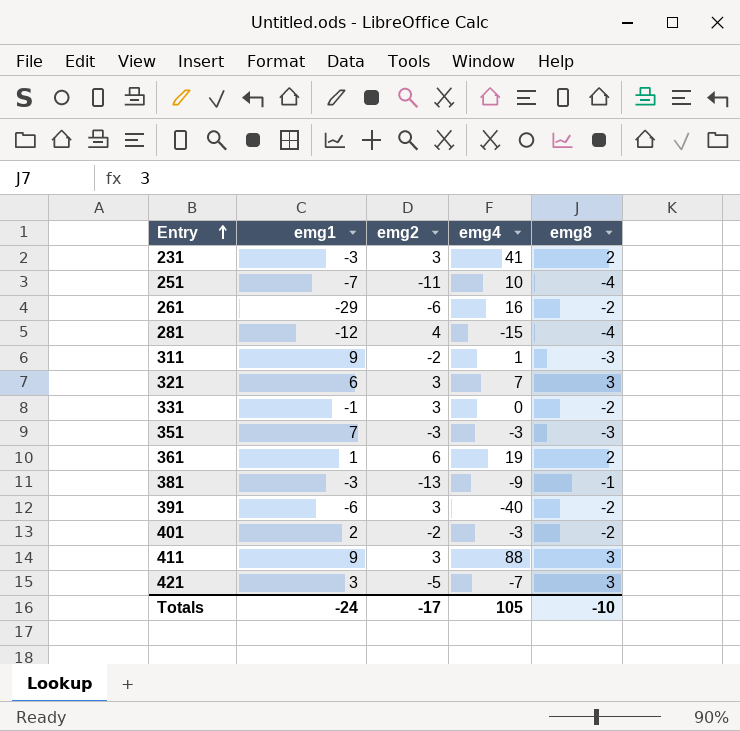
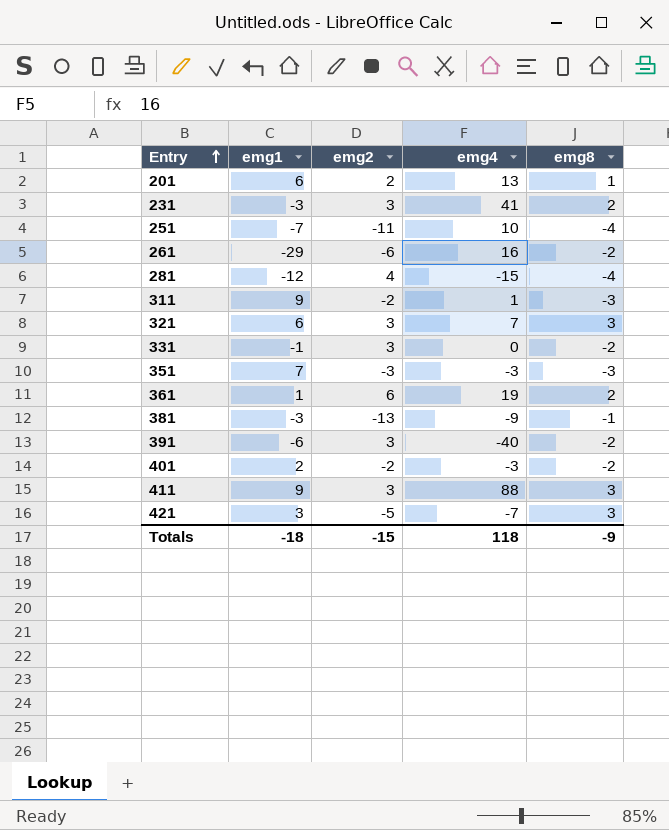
row 201: none -> 6 | 2 | 13 | 1
Totals | emg1: -24 -> -18
Totals | emg2: -17 -> -15
Totals | emg4: 105 -> 118
Totals | emg8: -10 -> -9

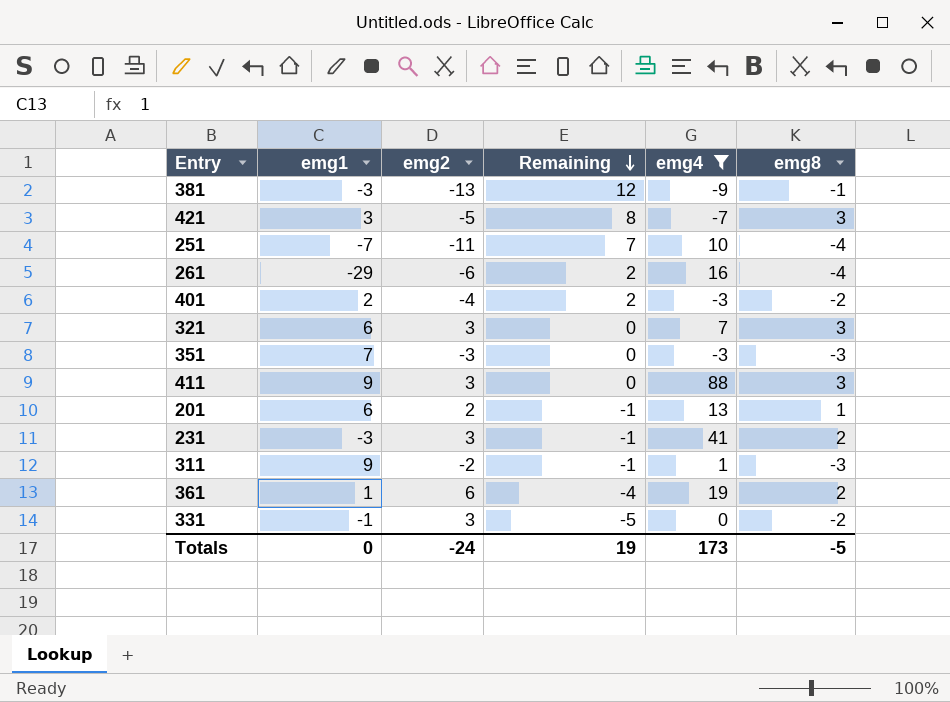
filter: none -> emg4 >= -9
row order: Entry ascending -> Remaining descending
column Remaining | formula: none -> [emg8] - [emg2]
261 | emg8: -2 -> -4
401 | emg2: -2 -> -4
Totals | emg1: -18 -> 0
Totals | emg2: -15 -> -24
Totals | emg4: 118 -> 173
Totals | emg8: -9 -> -5

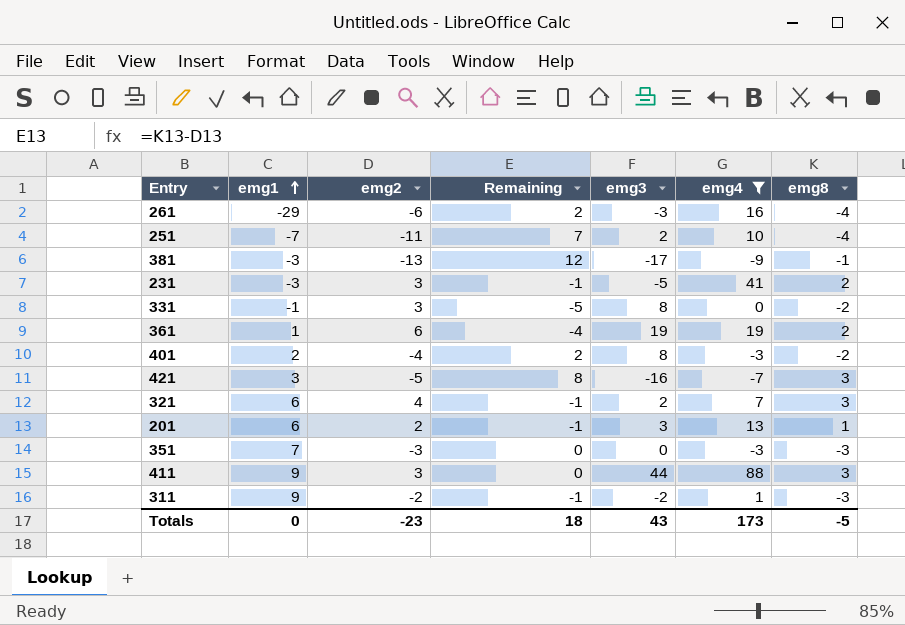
row order: Remaining descending -> emg1 ascending
column emg3 | position: none -> 5
321 | emg2: 3 -> 4
321 | Remaining: 0 -> -1
Totals | emg2: -24 -> -23
Totals | Remaining: 19 -> 18

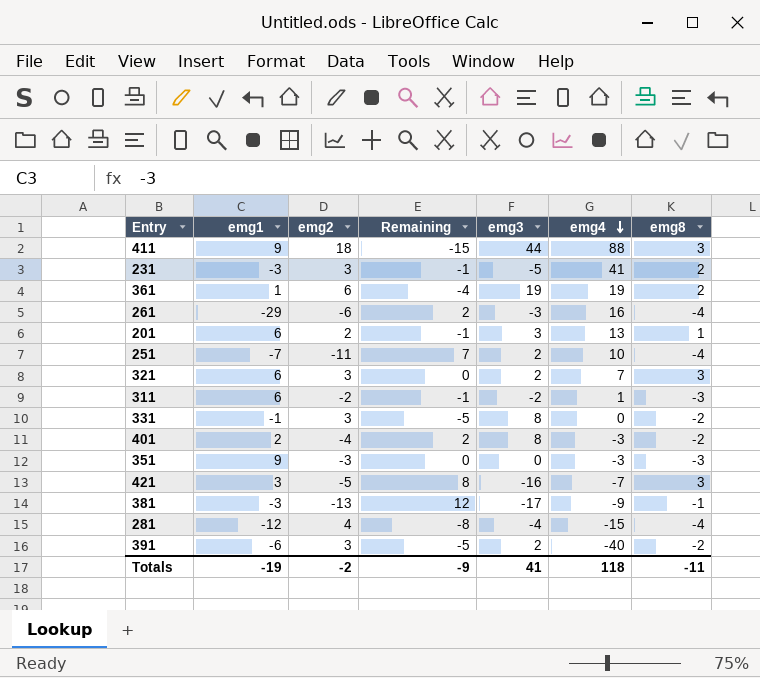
filter: emg4 >= -9 -> none
row order: emg1 ascending -> emg4 descending
411 | emg2: 3 -> 18
411 | Remaining: 0 -> -15
321 | emg2: 4 -> 3
321 | Remaining: -1 -> 0
311 | emg1: 9 -> 6
351 | emg1: 7 -> 9
Totals | emg1: 0 -> -19
Totals | emg2: -23 -> -2
Totals | Remaining: 18 -> -9
Totals | emg3: 43 -> 41
Totals | emg4: 173 -> 118
Totals | emg8: -5 -> -11

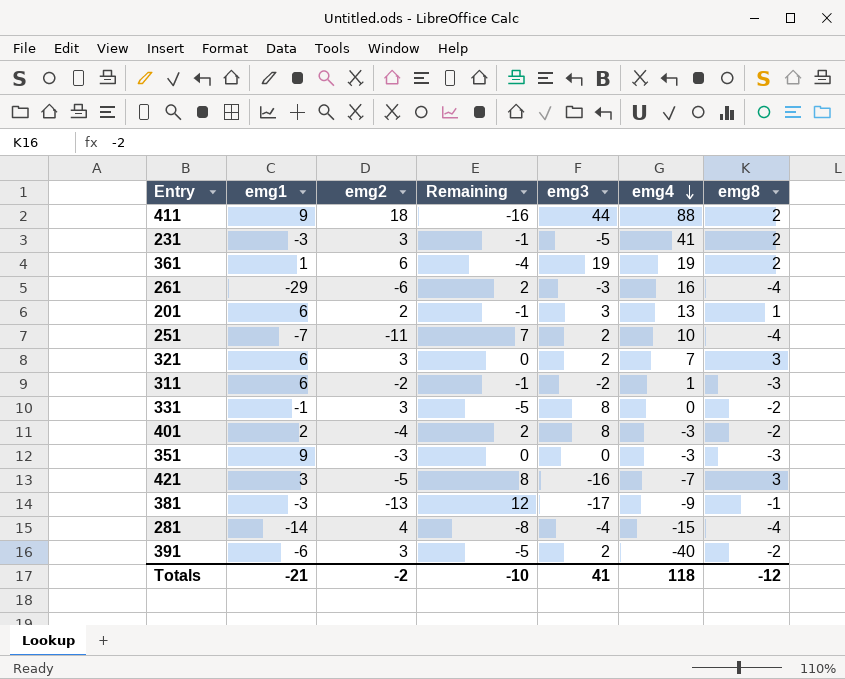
411 | Remaining: -15 -> -16
411 | emg8: 3 -> 2
281 | emg1: -12 -> -14
Totals | emg1: -19 -> -21
Totals | Remaining: -9 -> -10
Totals | emg8: -11 -> -12

